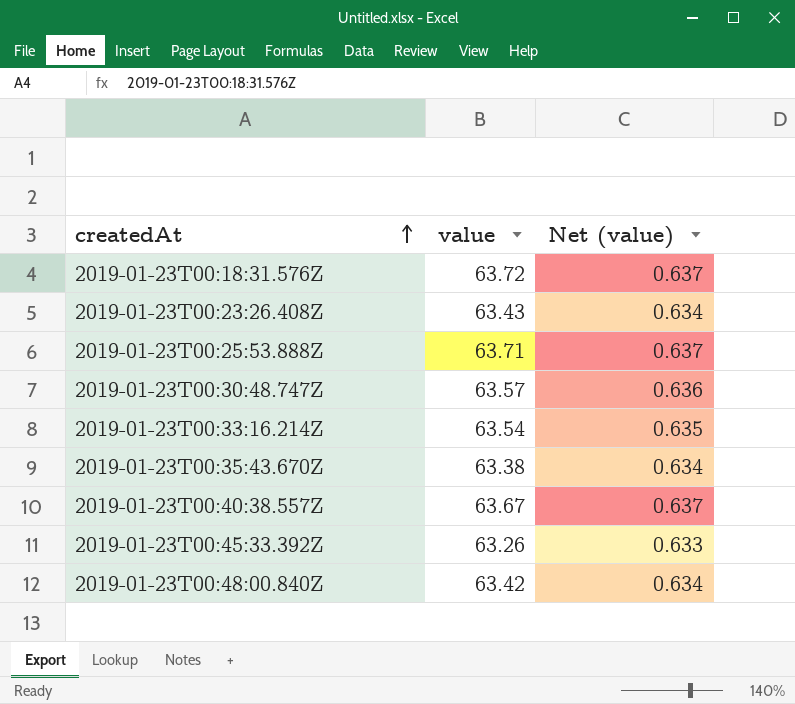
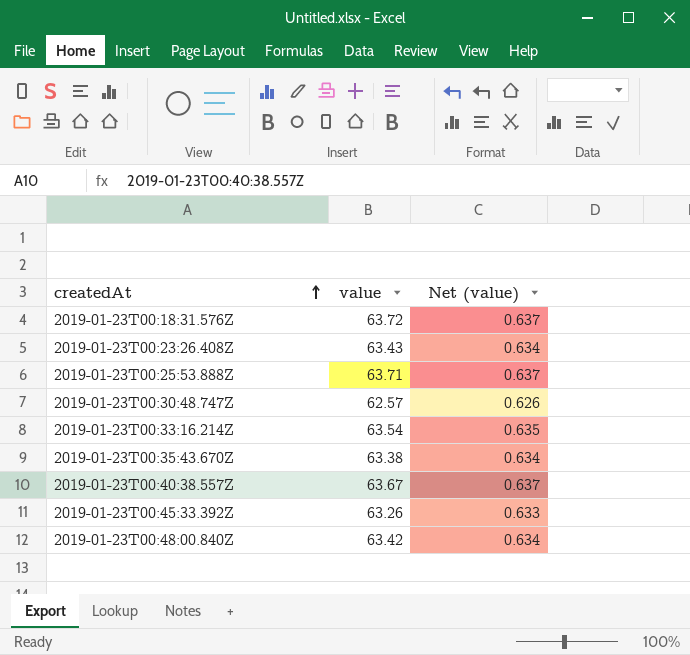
2019-01-23T00:30:48.747Z | value: 63.57 -> 62.57
2019-01-23T00:30:48.747Z | Net (value): 0.636 -> 0.626

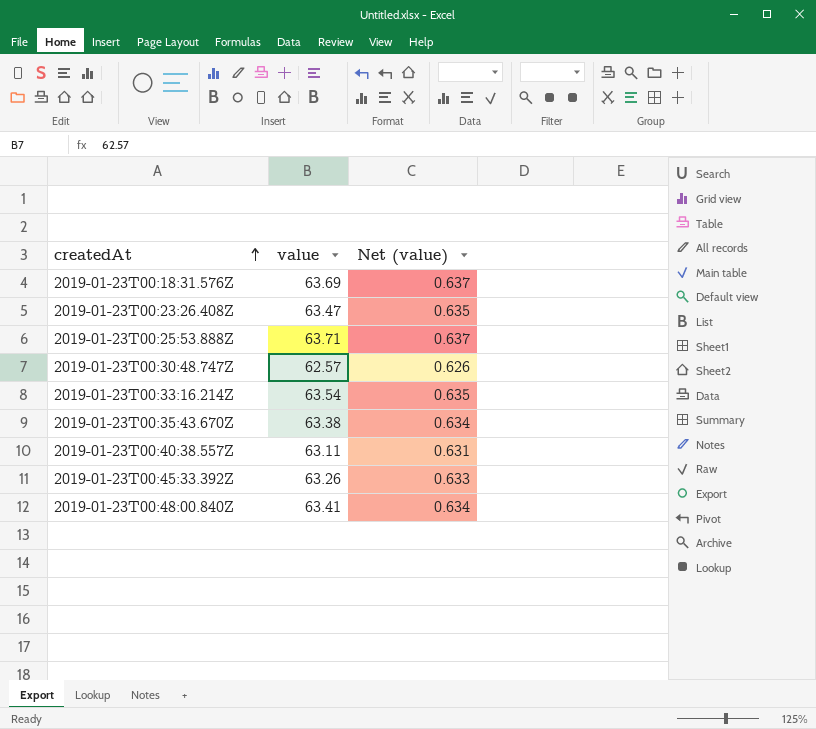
2019-01-23T00:18:31.576Z | value: 63.72 -> 63.69
2019-01-23T00:23:26.408Z | value: 63.43 -> 63.47
2019-01-23T00:23:26.408Z | Net (value): 0.634 -> 0.635
2019-01-23T00:40:38.557Z | value: 63.67 -> 63.11
2019-01-23T00:40:38.557Z | Net (value): 0.637 -> 0.631
2019-01-23T00:48:00.840Z | value: 63.42 -> 63.41

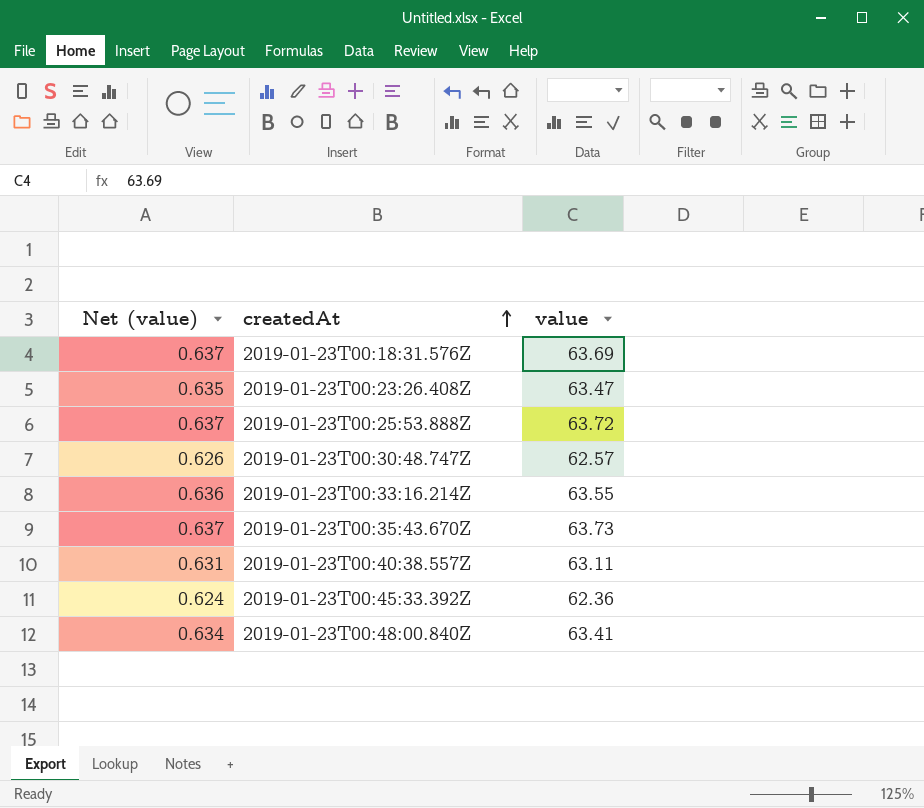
column Net (value) | position: 3 -> 1
2019-01-23T00:25:53.888Z | value: 63.71 -> 63.72
2019-01-23T00:33:16.214Z | Net (value): 0.635 -> 0.636
2019-01-23T00:33:16.214Z | value: 63.54 -> 63.55
2019-01-23T00:35:43.670Z | Net (value): 0.634 -> 0.637
2019-01-23T00:35:43.670Z | value: 63.38 -> 63.73
2019-01-23T00:45:33.392Z | Net (value): 0.633 -> 0.624
2019-01-23T00:45:33.392Z | value: 63.26 -> 62.36

